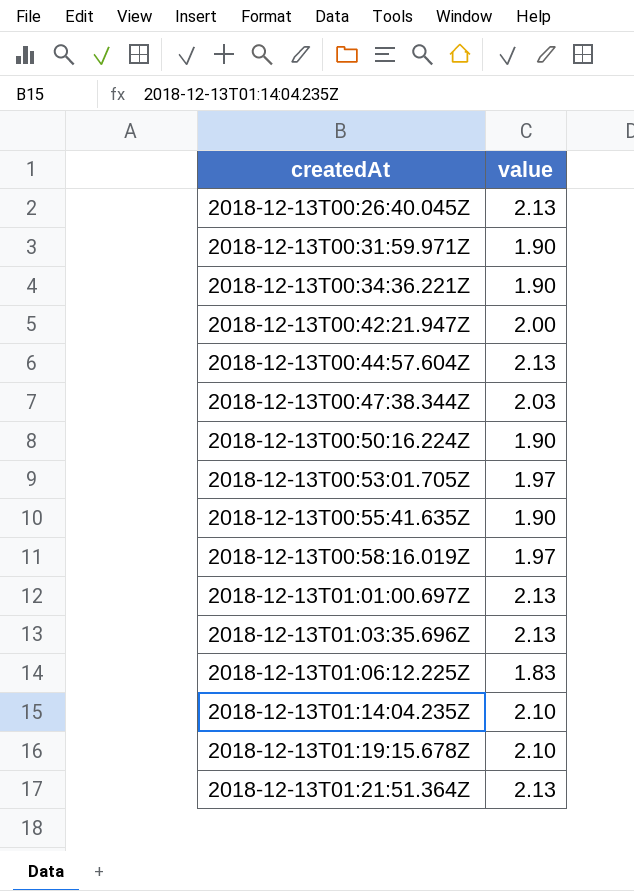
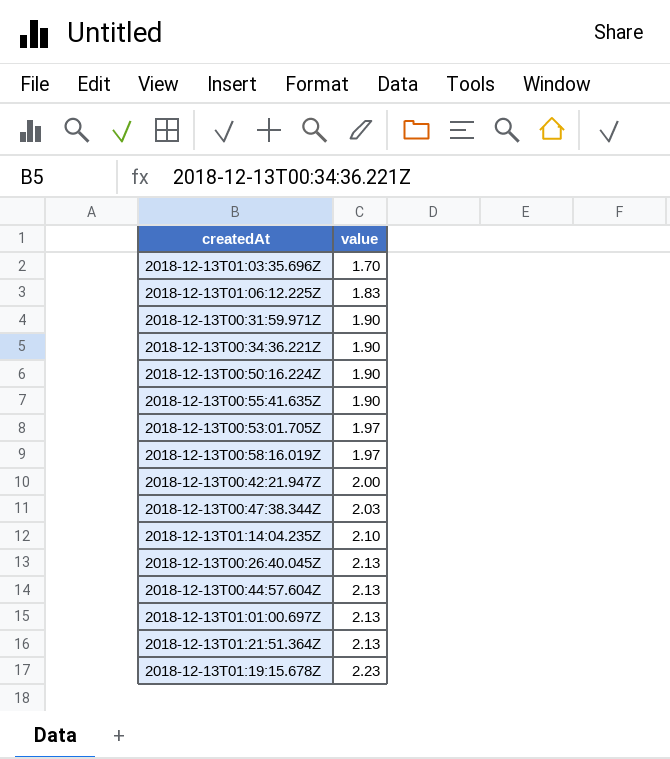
row order: createdAt ascending -> value ascending
2018-12-13T01:03:35.696Z | value: 2.13 -> 1.70
2018-12-13T01:19:15.678Z | value: 2.10 -> 2.23

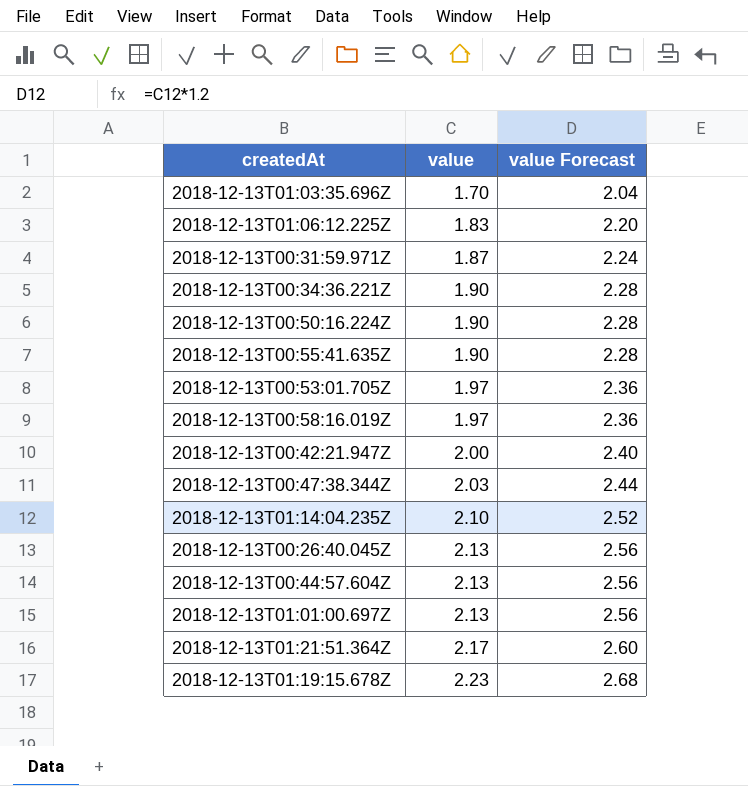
column value Forecast | formula: none -> [value] * 1.2
2018-12-13T00:31:59.971Z | value: 1.90 -> 1.87
2018-12-13T01:21:51.364Z | value: 2.13 -> 2.17

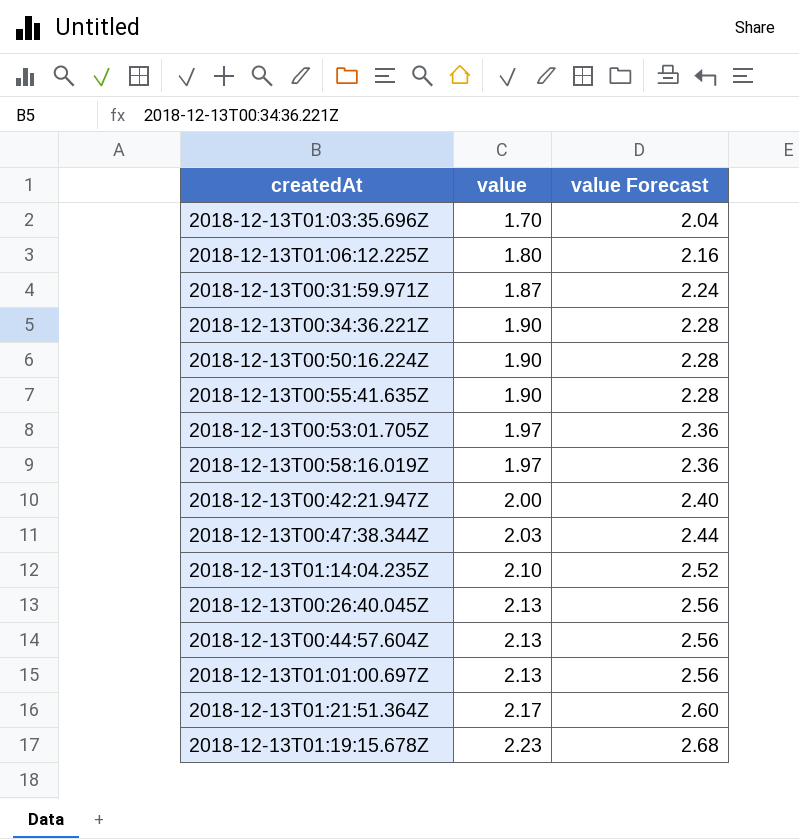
2018-12-13T01:06:12.225Z | value: 1.83 -> 1.80
2018-12-13T01:06:12.225Z | value Forecast: 2.20 -> 2.16

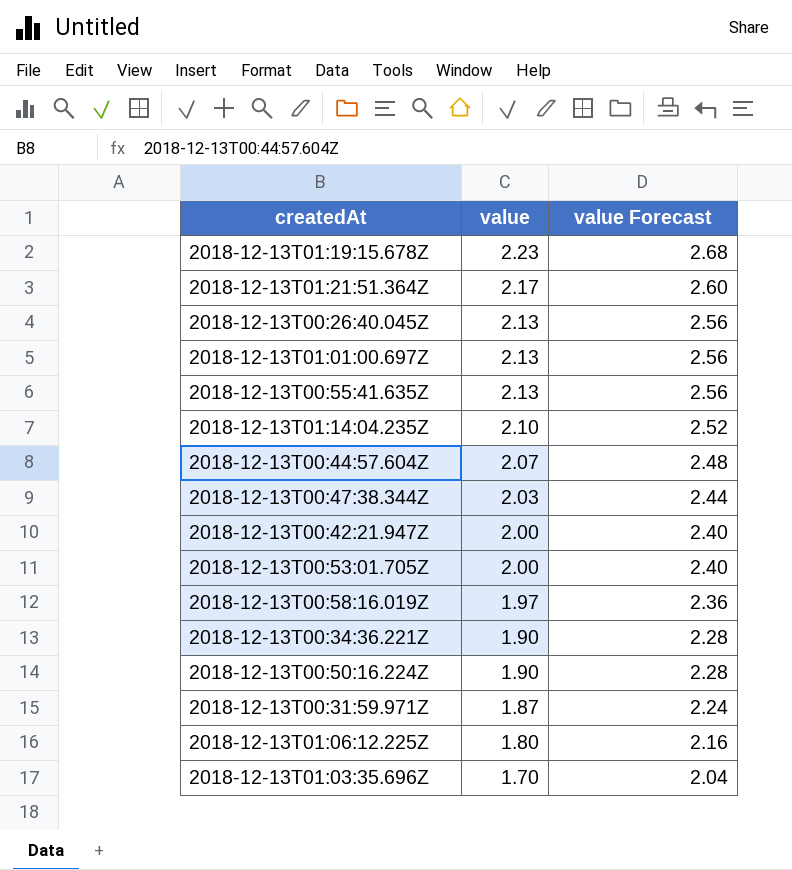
row order: value ascending -> value descending
2018-12-13T00:55:41.635Z | value: 1.90 -> 2.13
2018-12-13T00:55:41.635Z | value Forecast: 2.28 -> 2.56
2018-12-13T00:44:57.604Z | value: 2.13 -> 2.07
2018-12-13T00:44:57.604Z | value Forecast: 2.56 -> 2.48
2018-12-13T00:53:01.705Z | value: 1.97 -> 2.00
2018-12-13T00:53:01.705Z | value Forecast: 2.36 -> 2.40

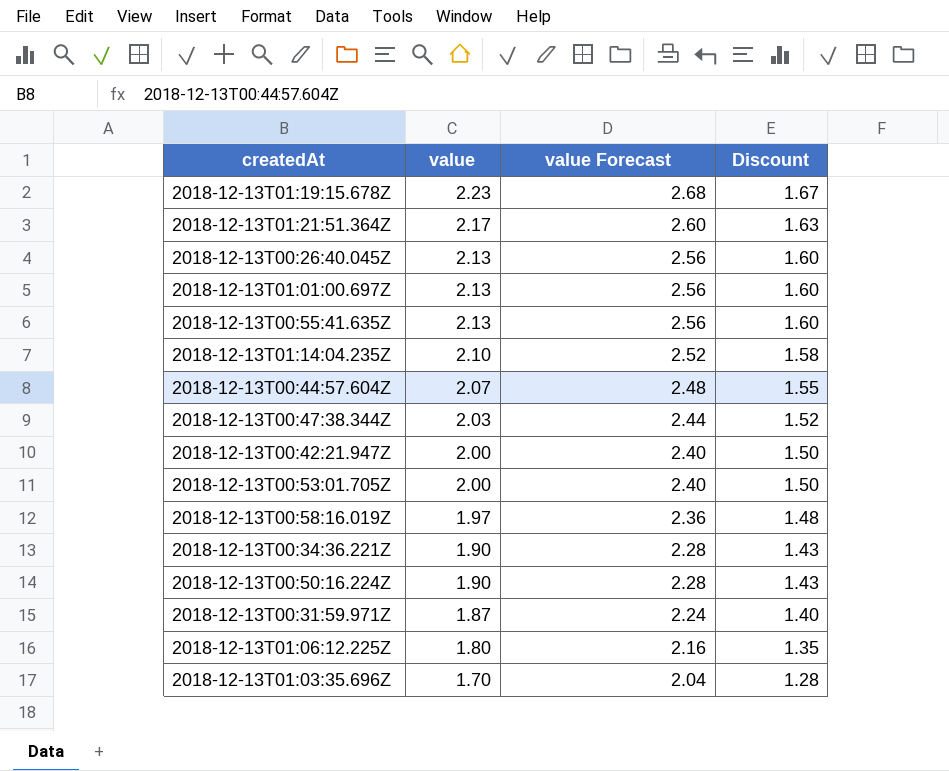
column Discount | formula: none -> [value] * 0.75

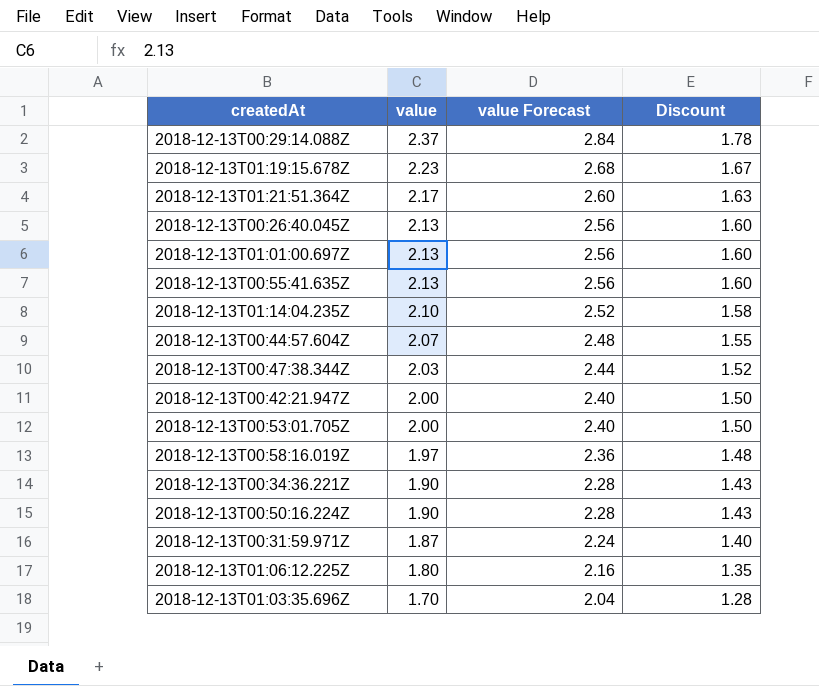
row 2018-12-13T00:29:14.088Z: none -> 2.37 | 2.84 | 1.78

